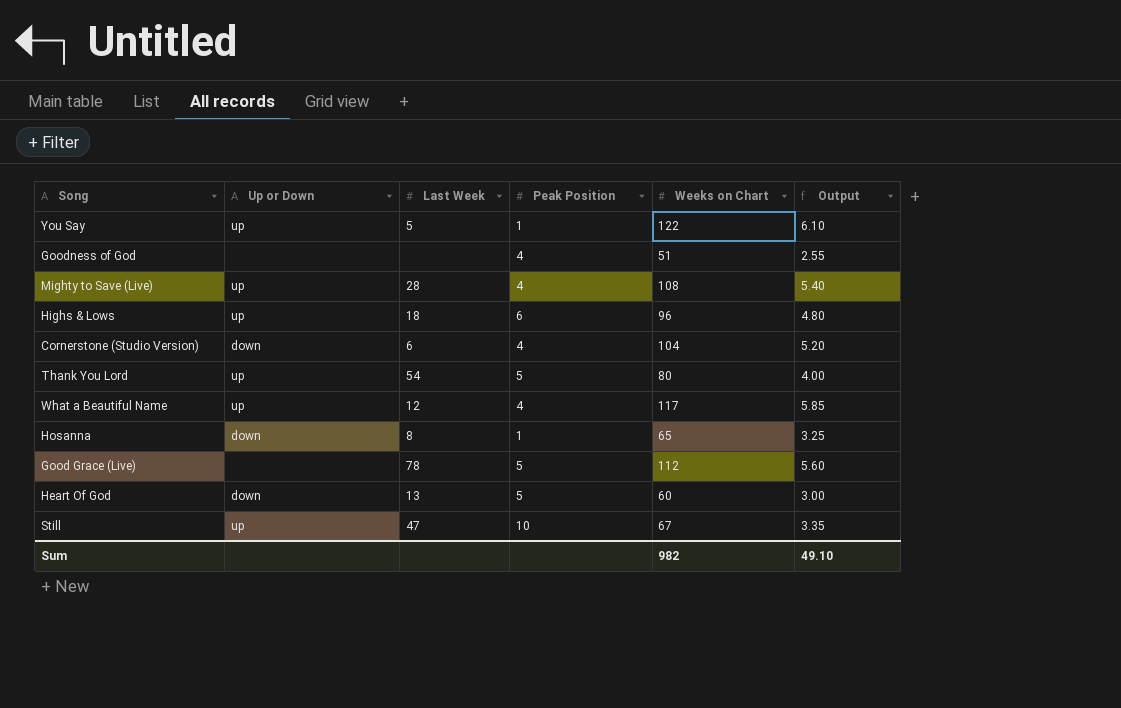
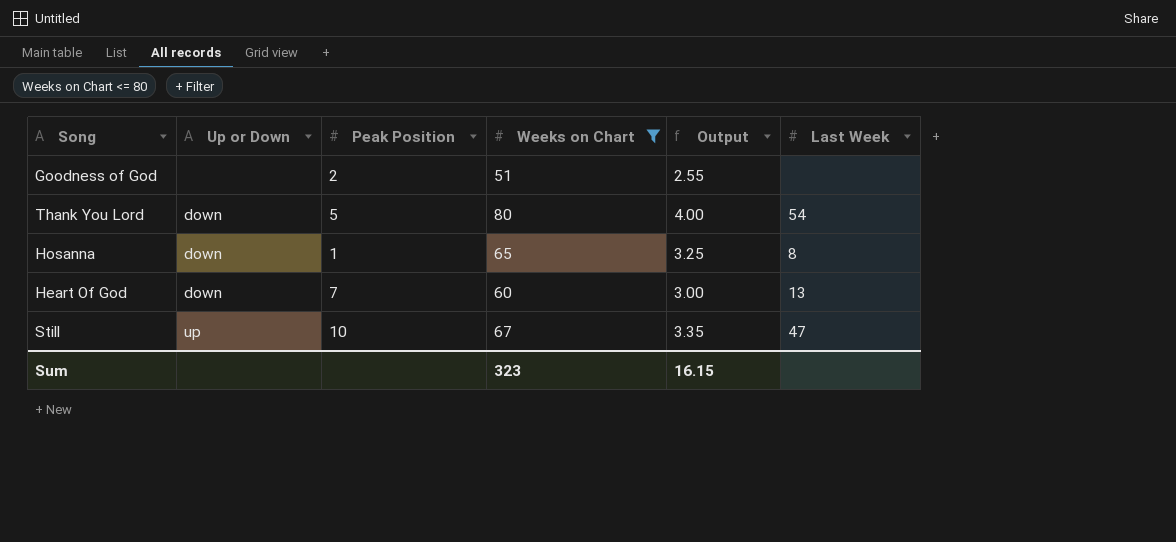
filter: none -> Weeks on Chart <= 80
column Last Week | position: 3 -> 6
Goodness of God | Peak Position: 4 -> 2
Thank You Lord | Up or Down: up -> down
Heart Of God | Peak Position: 5 -> 7
Sum | Weeks on Chart: 982 -> 323
Sum | Output: 49.10 -> 16.15

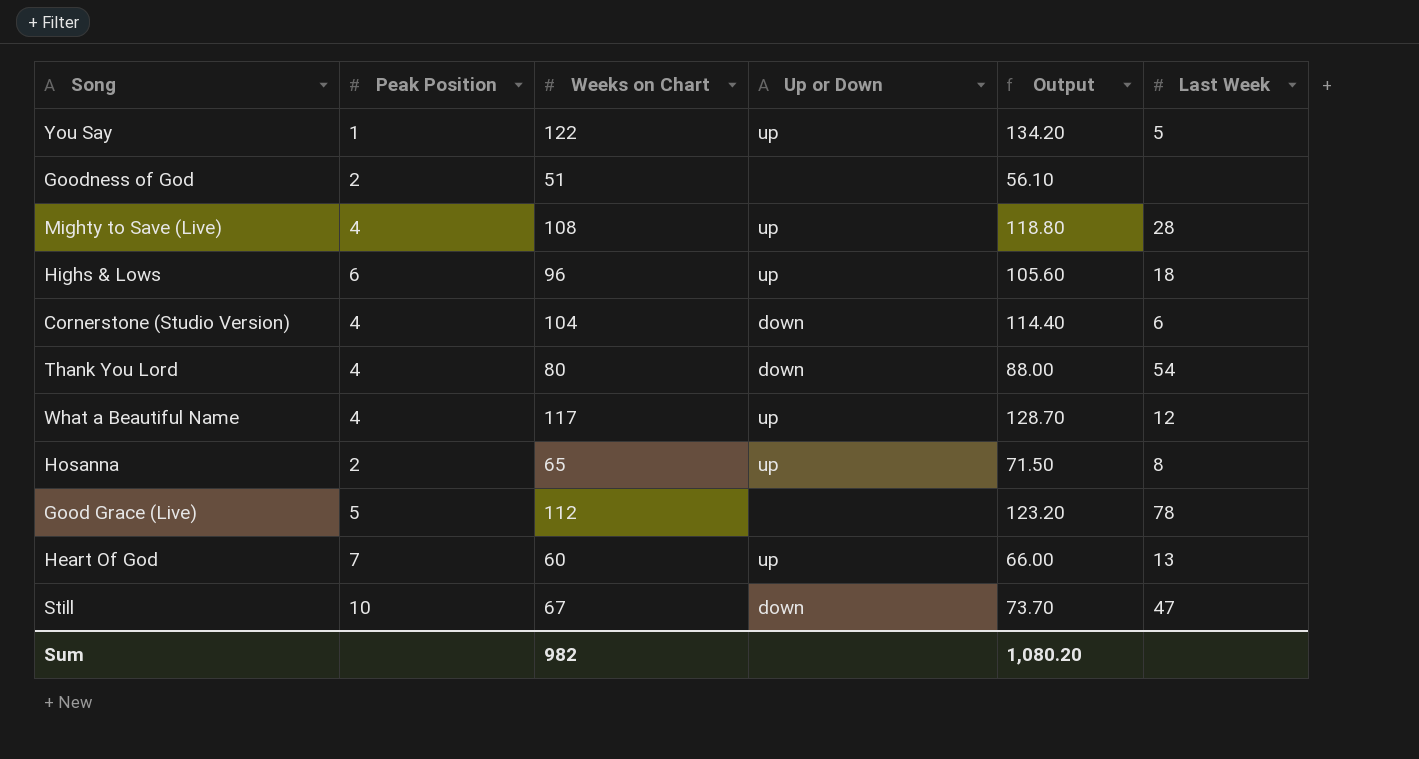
filter: Weeks on Chart <= 80 -> none
column Up or Down | position: 2 -> 4
column Output | formula: [Weeks on Chart] * 0.05 -> [Weeks on Chart] * 1.1
Thank You Lord | Peak Position: 5 -> 4
Hosanna | Peak Position: 1 -> 2
Hosanna | Up or Down: down -> up
Heart Of God | Up or Down: down -> up
Still | Up or Down: up -> down
Sum | Weeks on Chart: 323 -> 982
Sum | Output: 16.15 -> 1,080.20

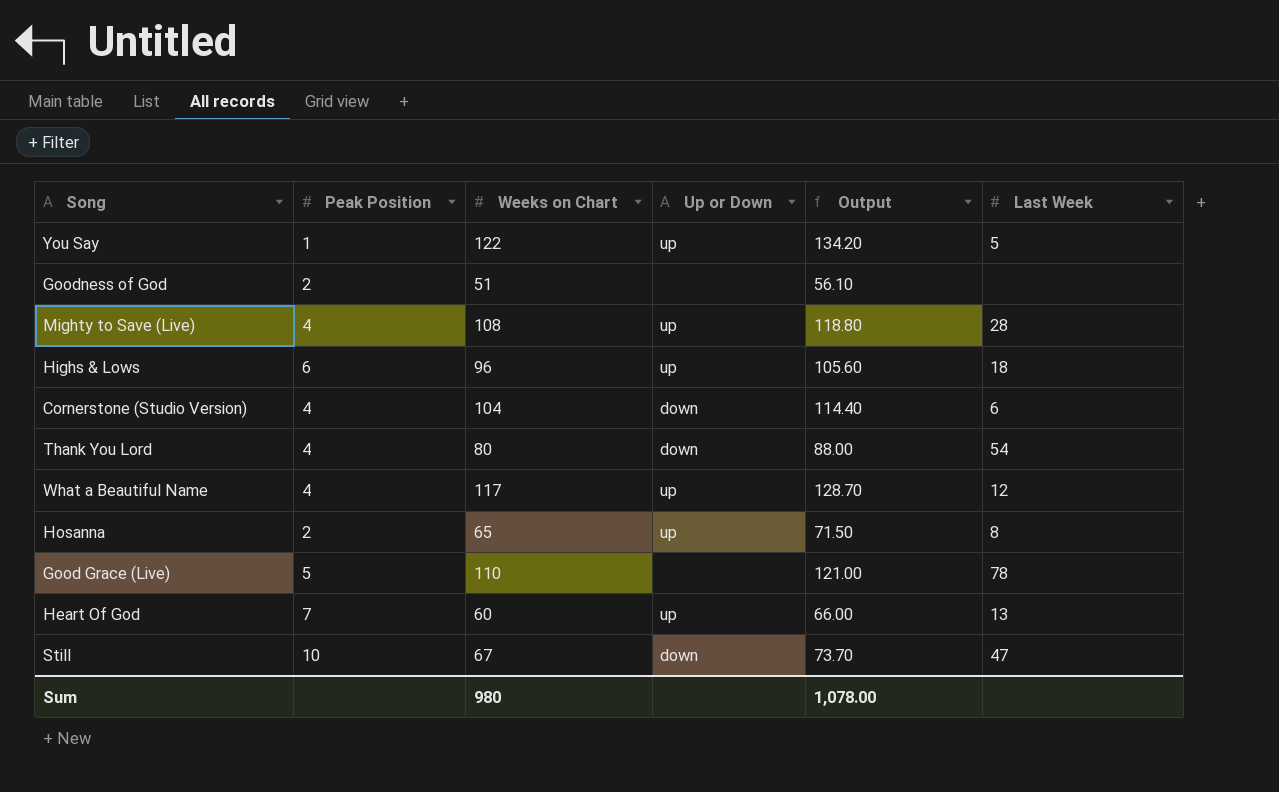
Good Grace (Live) | Weeks on Chart: 112 -> 110
Good Grace (Live) | Output: 123.20 -> 121.00
Sum | Weeks on Chart: 982 -> 980
Sum | Output: 1,080.20 -> 1,078.00

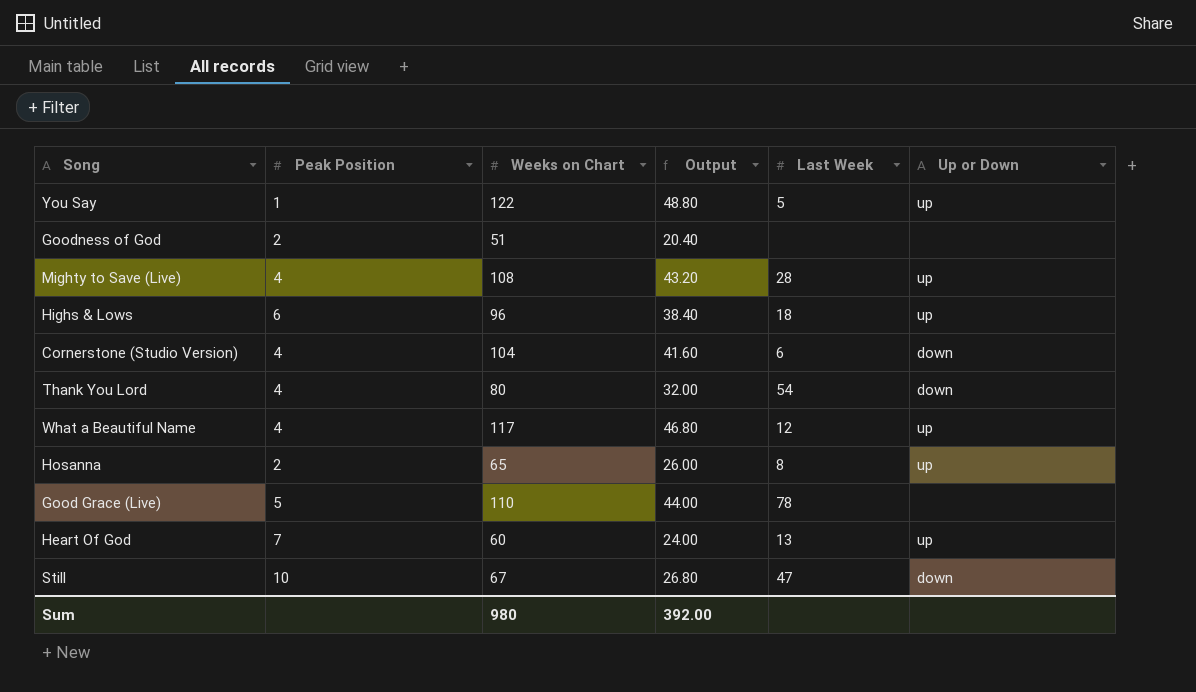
column Output | formula: [Weeks on Chart] * 1.1 -> [Weeks on Chart] * 0.4
column Up or Down | position: 4 -> 6
Sum | Output: 1,078.00 -> 392.00

